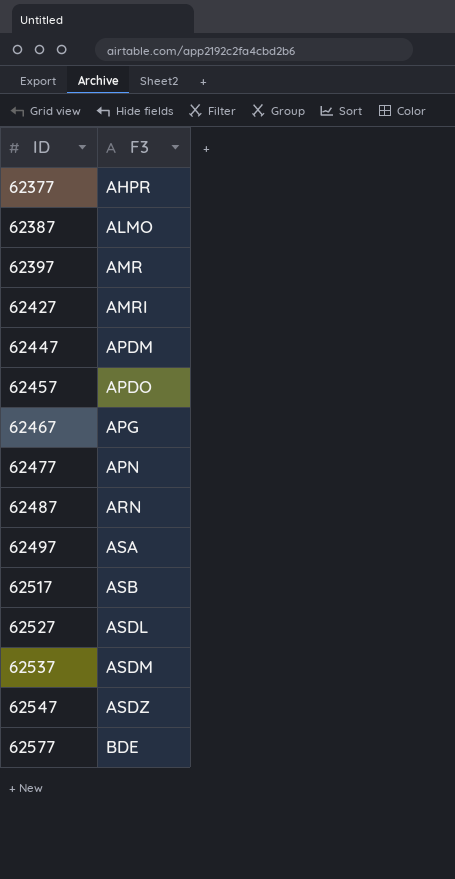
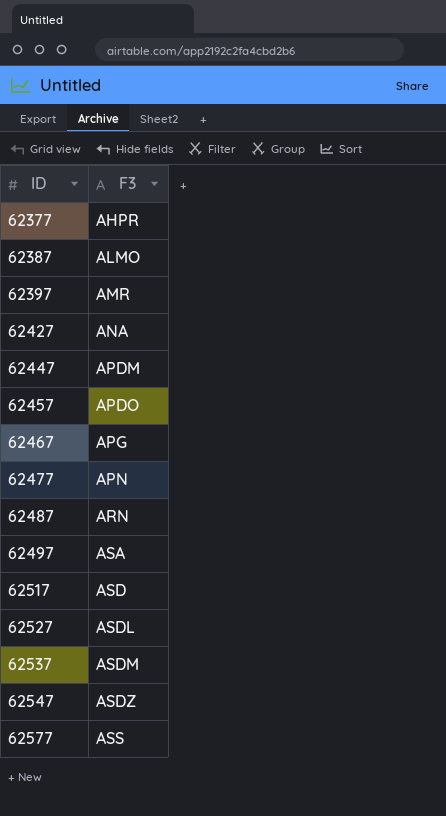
62427 | F3: AMRI -> ANA
62517 | F3: ASB -> ASD
62577 | F3: BDE -> ASS

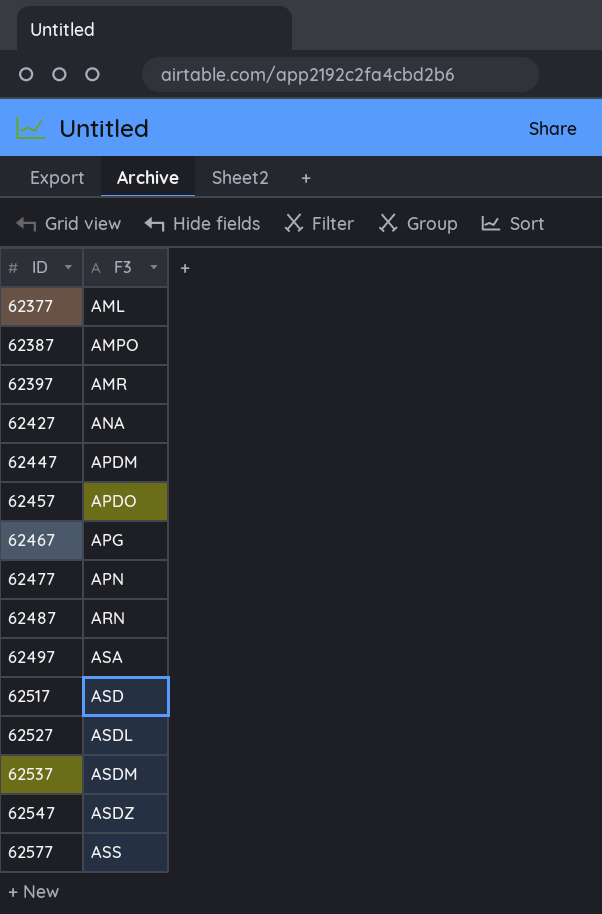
62377 | F3: AHPR -> AML
62387 | F3: ALMO -> AMPO

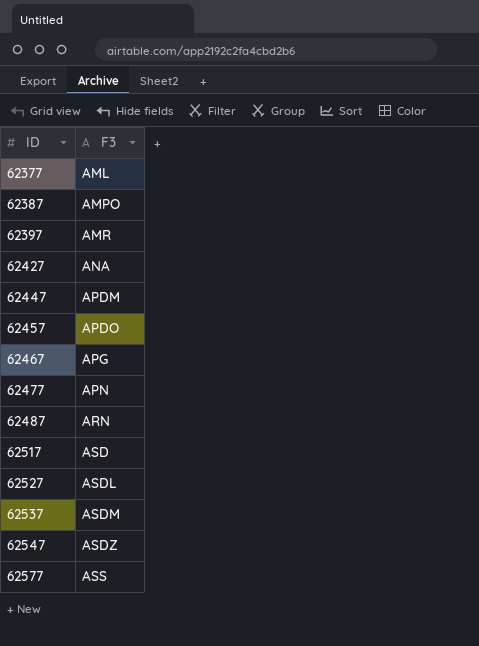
row 62497: ASA -> none

